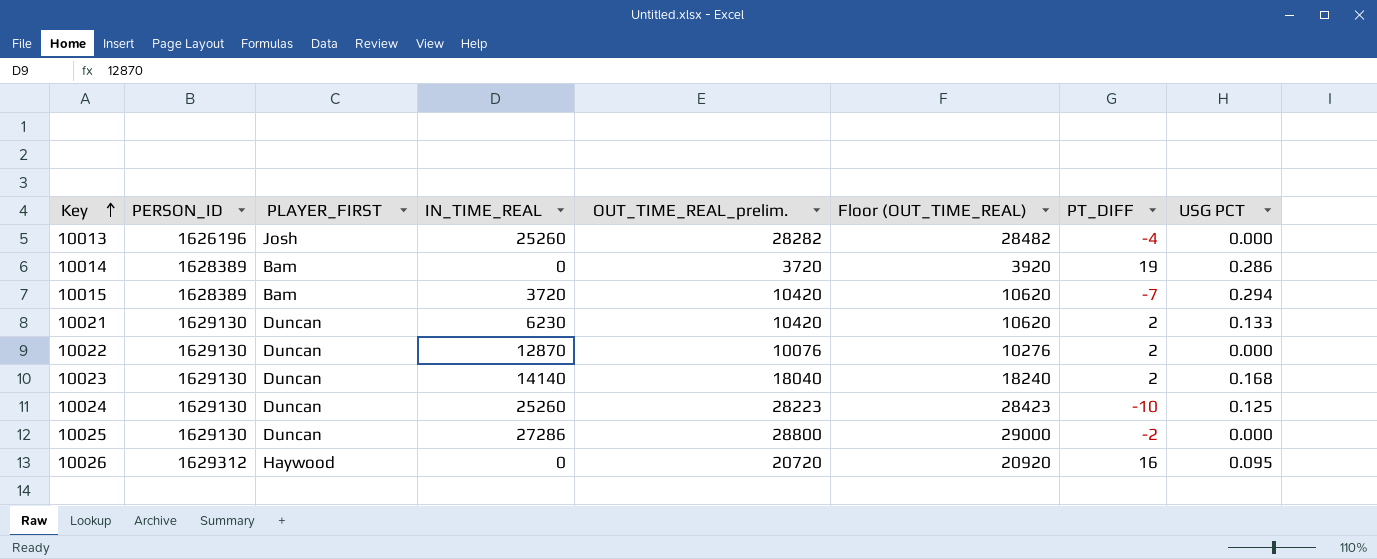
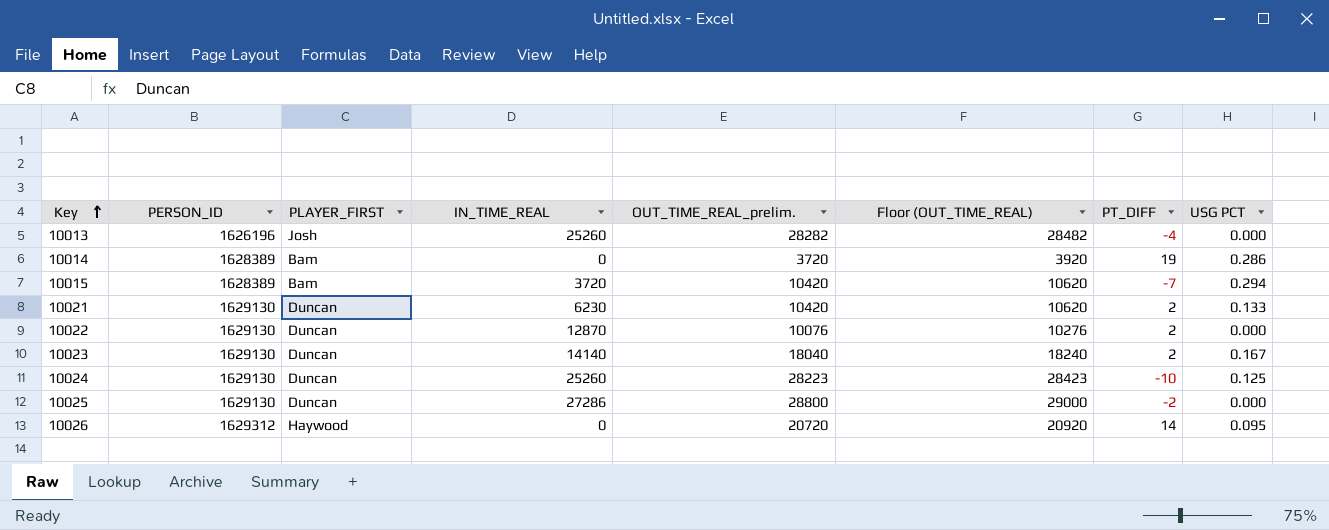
10023 | USG PCT: 0.168 -> 0.167
10026 | PT_DIFF: 16 -> 14

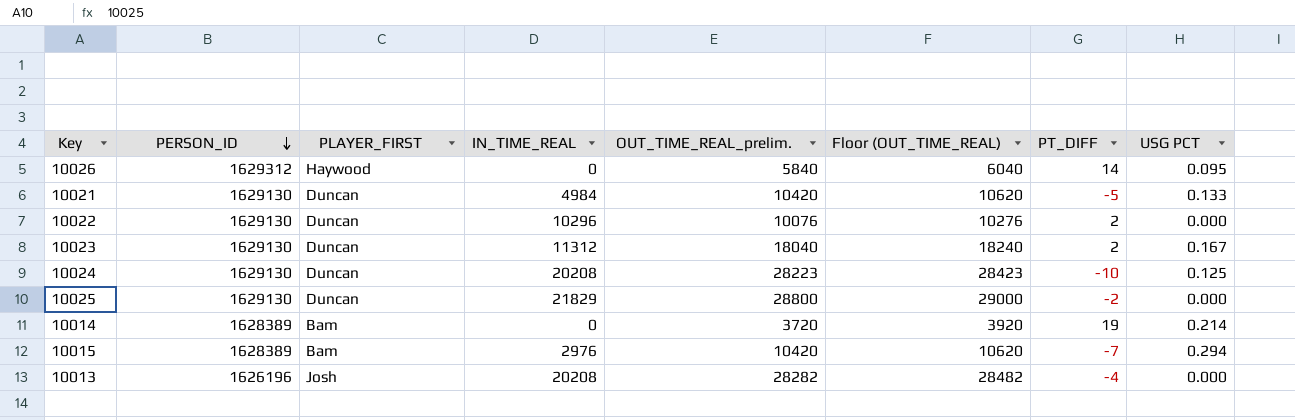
row order: Key ascending -> PERSON_ID descending
10026 | OUT_TIME_REAL_prelim.: 20720 -> 5840
10026 | Floor (OUT_TIME_REAL): 20920 -> 6040
10021 | IN_TIME_REAL: 6230 -> 4984
10021 | PT_DIFF: 2 -> -5
10022 | IN_TIME_REAL: 12870 -> 10296
10023 | IN_TIME_REAL: 14140 -> 11312
10024 | IN_TIME_REAL: 25260 -> 20208
10025 | IN_TIME_REAL: 27286 -> 21829
10014 | USG PCT: 0.286 -> 0.214
10015 | IN_TIME_REAL: 3720 -> 2976
10013 | IN_TIME_REAL: 25260 -> 20208

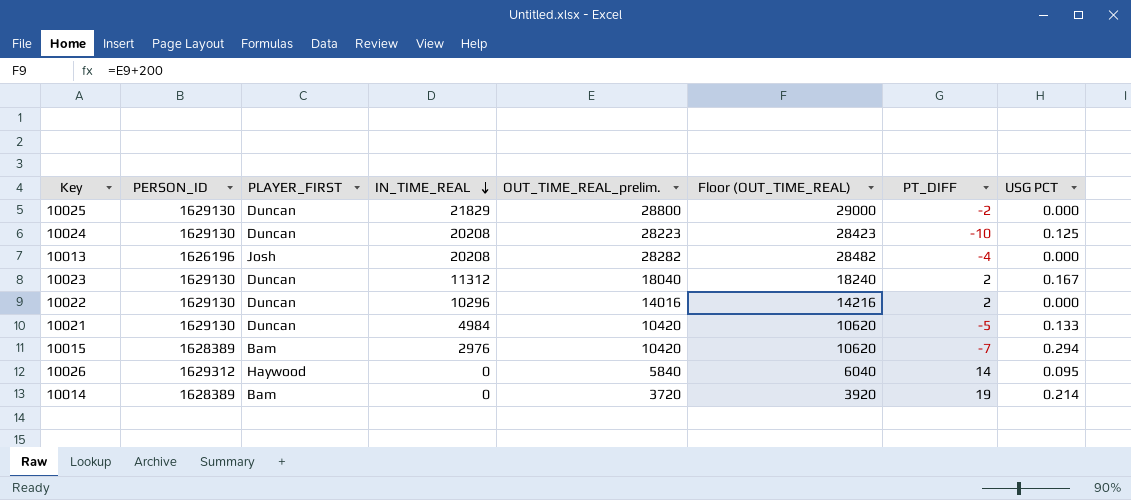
row order: PERSON_ID descending -> IN_TIME_REAL descending
10022 | OUT_TIME_REAL_prelim.: 10076 -> 14016
10022 | Floor (OUT_TIME_REAL): 10276 -> 14216

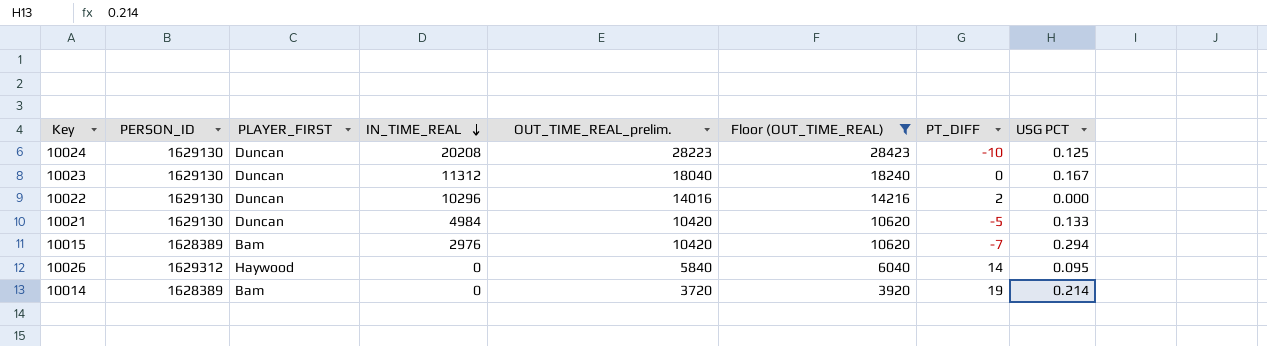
filter: none -> Floor (OUT_TIME_REAL) <= 28423
10023 | PT_DIFF: 2 -> 0

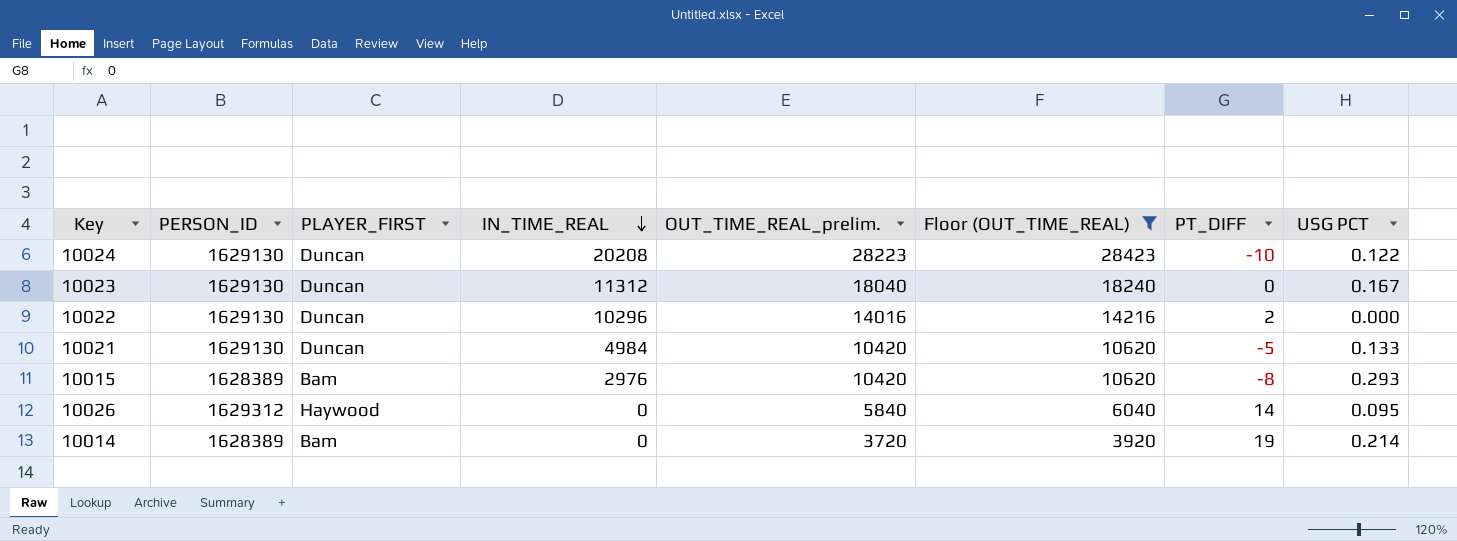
10024 | USG PCT: 0.125 -> 0.122
10015 | PT_DIFF: -7 -> -8
10015 | USG PCT: 0.294 -> 0.293

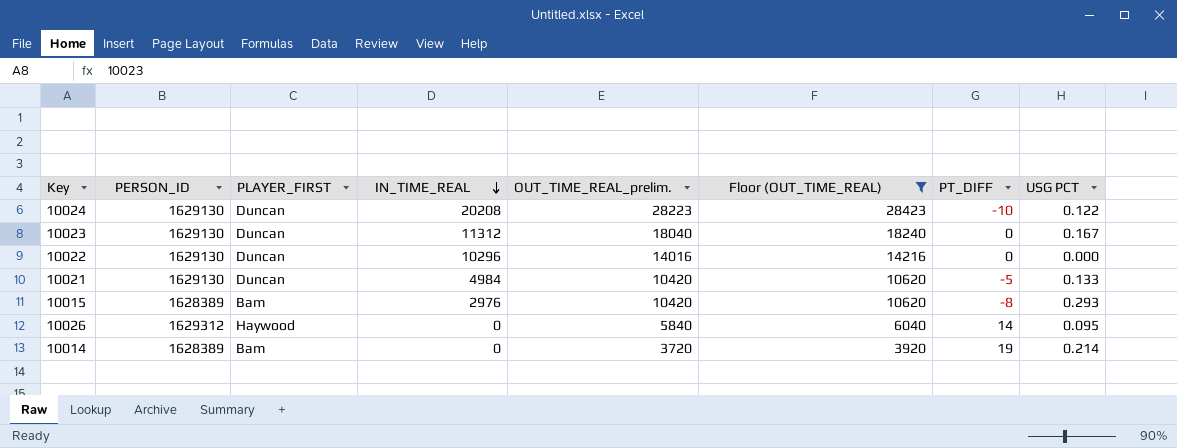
10022 | PT_DIFF: 2 -> 0

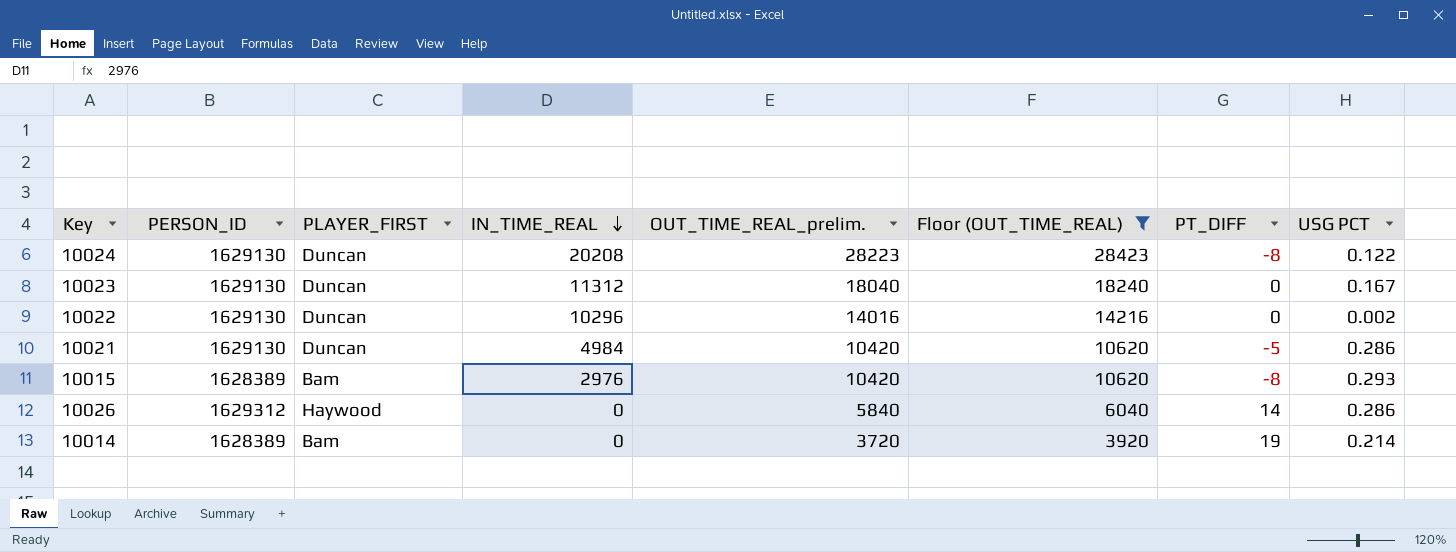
10024 | PT_DIFF: -10 -> -8
10022 | USG PCT: 0.000 -> 0.002
10021 | USG PCT: 0.133 -> 0.286
10026 | USG PCT: 0.095 -> 0.286

